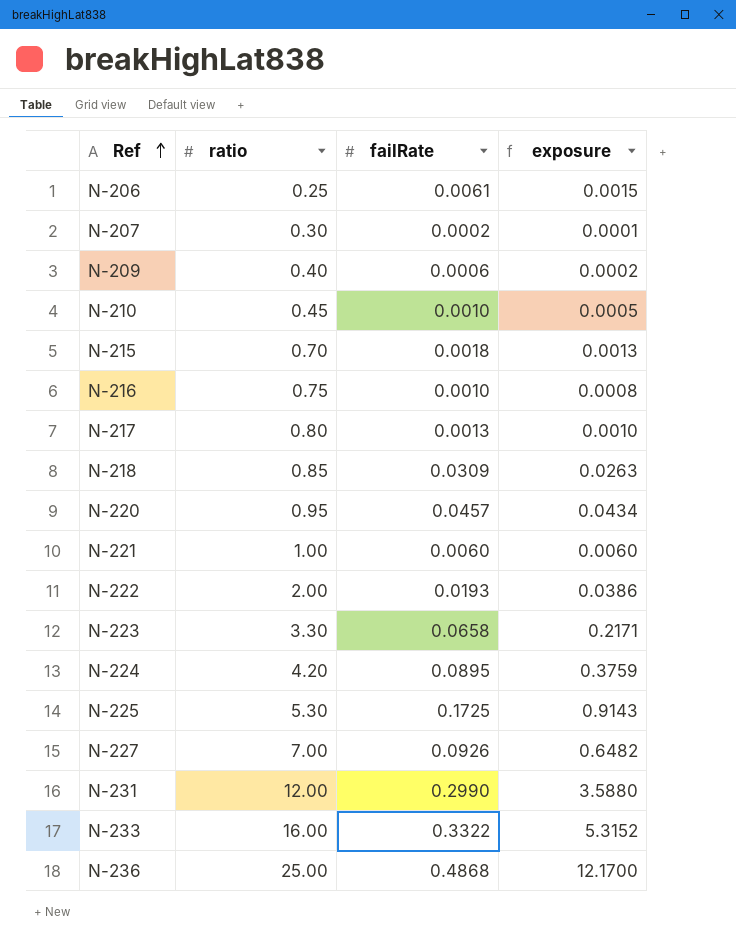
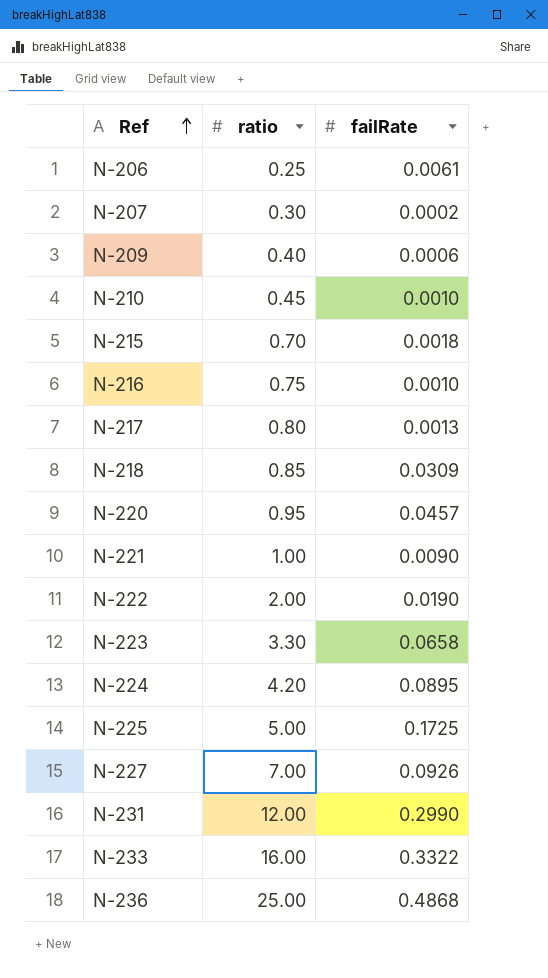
column exposure | formula: [ratio] * [failRate] -> none
N-221 | failRate: 0.0060 -> 0.0090
N-222 | failRate: 0.0193 -> 0.0190
N-225 | ratio: 5.30 -> 5.00

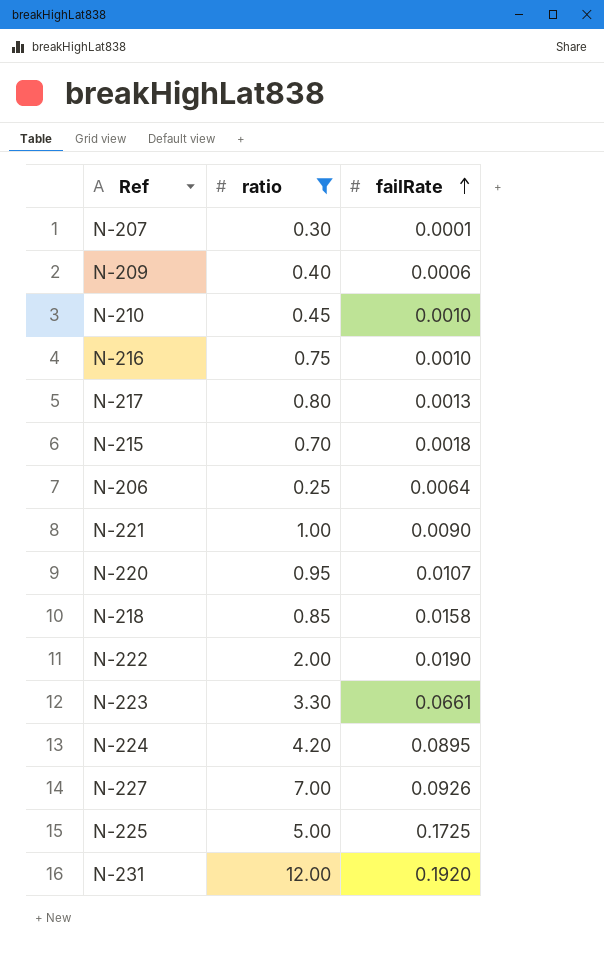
filter: none -> ratio <= 12.00
row order: Ref ascending -> failRate ascending
N-207 | failRate: 0.0002 -> 0.0001
N-206 | failRate: 0.0061 -> 0.0064
N-220 | failRate: 0.0457 -> 0.0107
N-218 | failRate: 0.0309 -> 0.0158
N-223 | failRate: 0.0658 -> 0.0661
N-231 | failRate: 0.2990 -> 0.1920

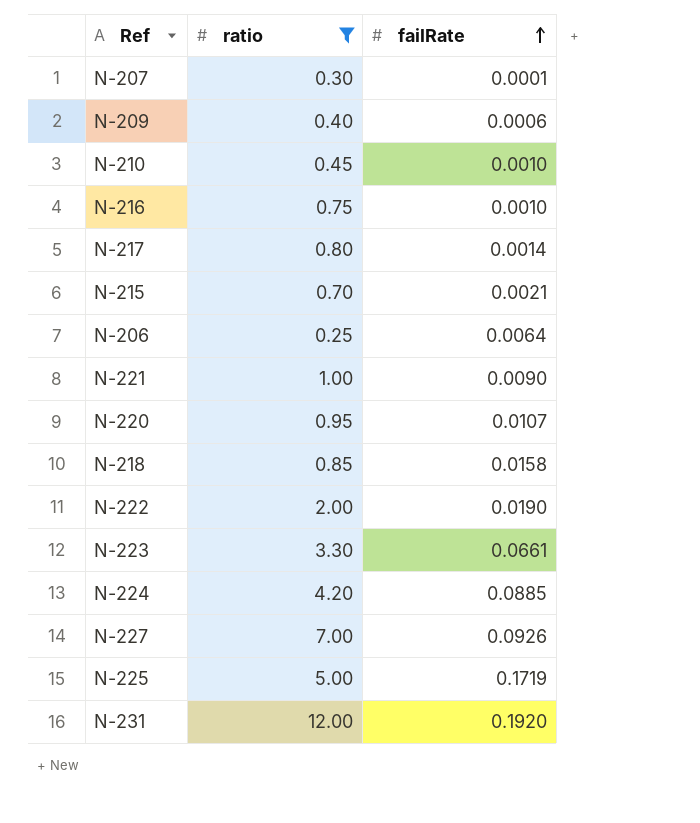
N-217 | failRate: 0.0013 -> 0.0014
N-215 | failRate: 0.0018 -> 0.0021
N-224 | failRate: 0.0895 -> 0.0885
N-225 | failRate: 0.1725 -> 0.1719

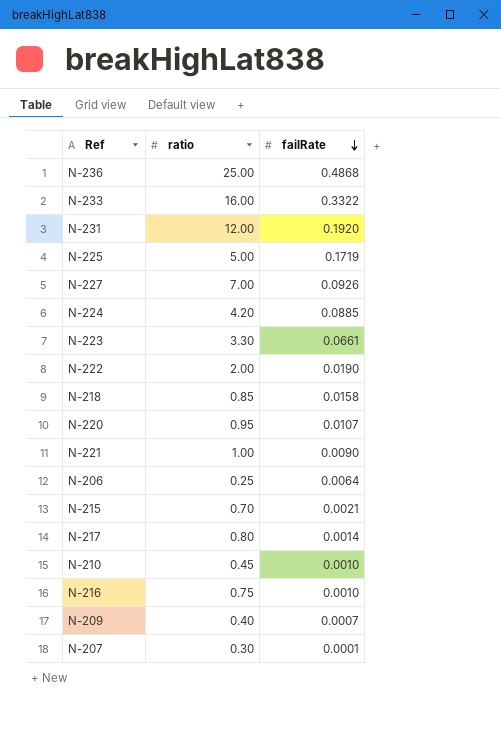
filter: ratio <= 12.00 -> none
row order: failRate ascending -> failRate descending
N-209 | failRate: 0.0006 -> 0.0007

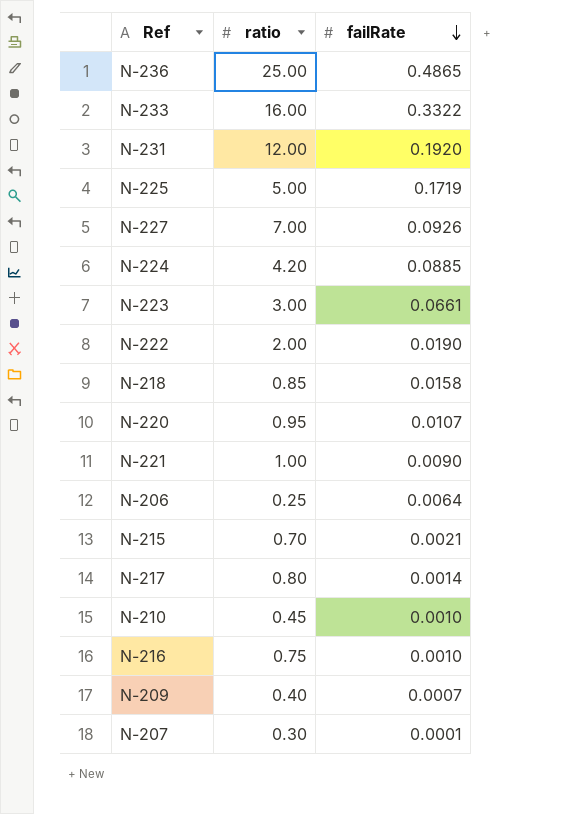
N-236 | failRate: 0.4868 -> 0.4865
N-223 | ratio: 3.30 -> 3.00

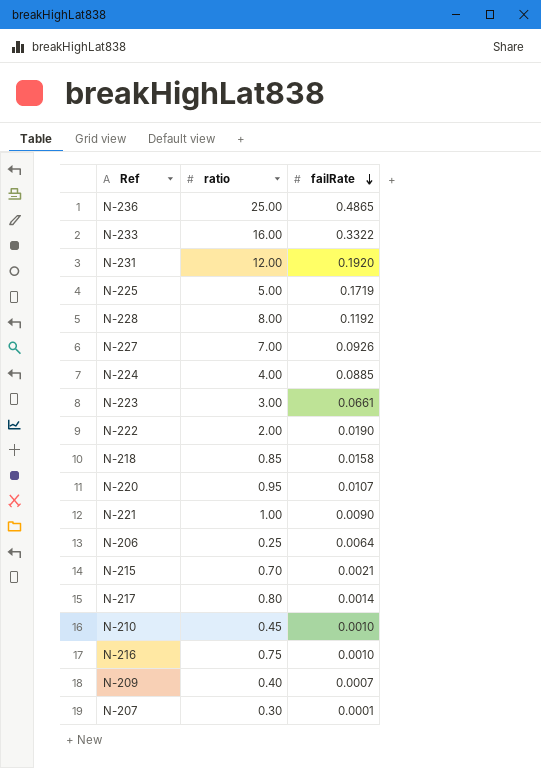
row N-228: none -> 8.00 | 0.1192
N-224 | ratio: 4.20 -> 4.00

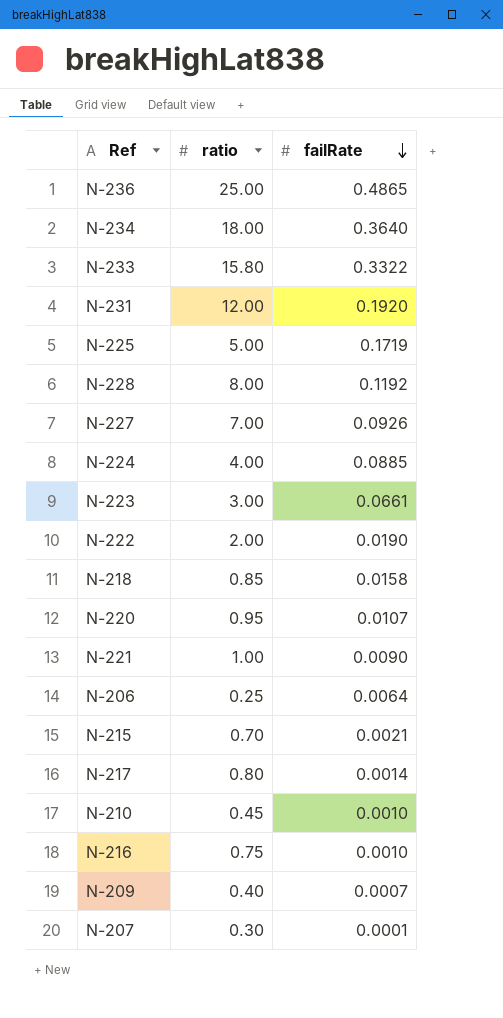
row N-234: none -> 18.00 | 0.3640
N-233 | ratio: 16.00 -> 15.80

